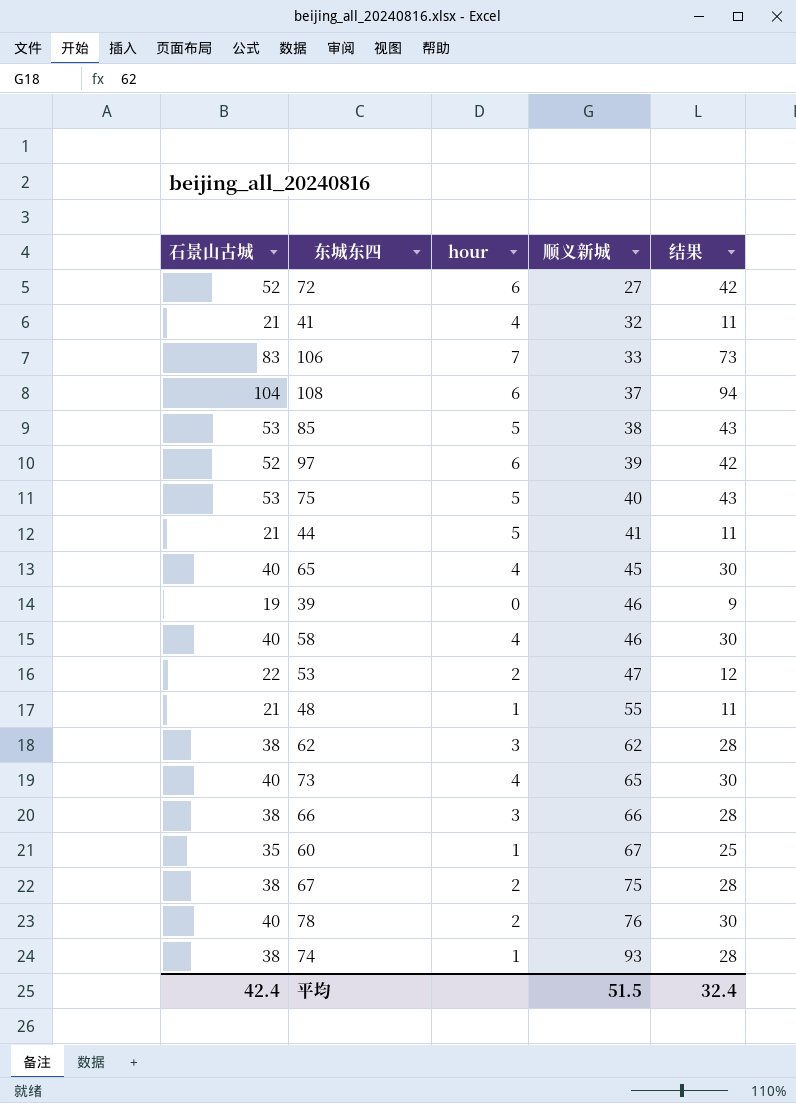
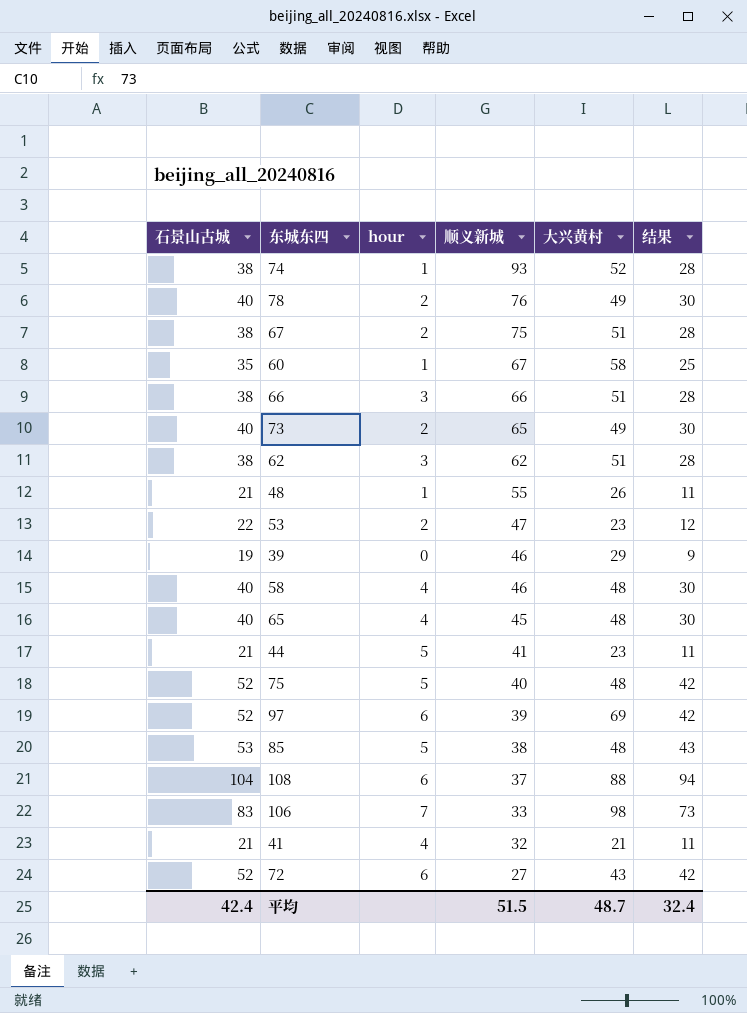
row order: 顺义新城 ascending -> 顺义新城 descending
column 大兴黄村 | position: none -> 5
73 | hour: 4 -> 2
75 | 石景山古城: 53 -> 52
75 | 结果: 43 -> 42

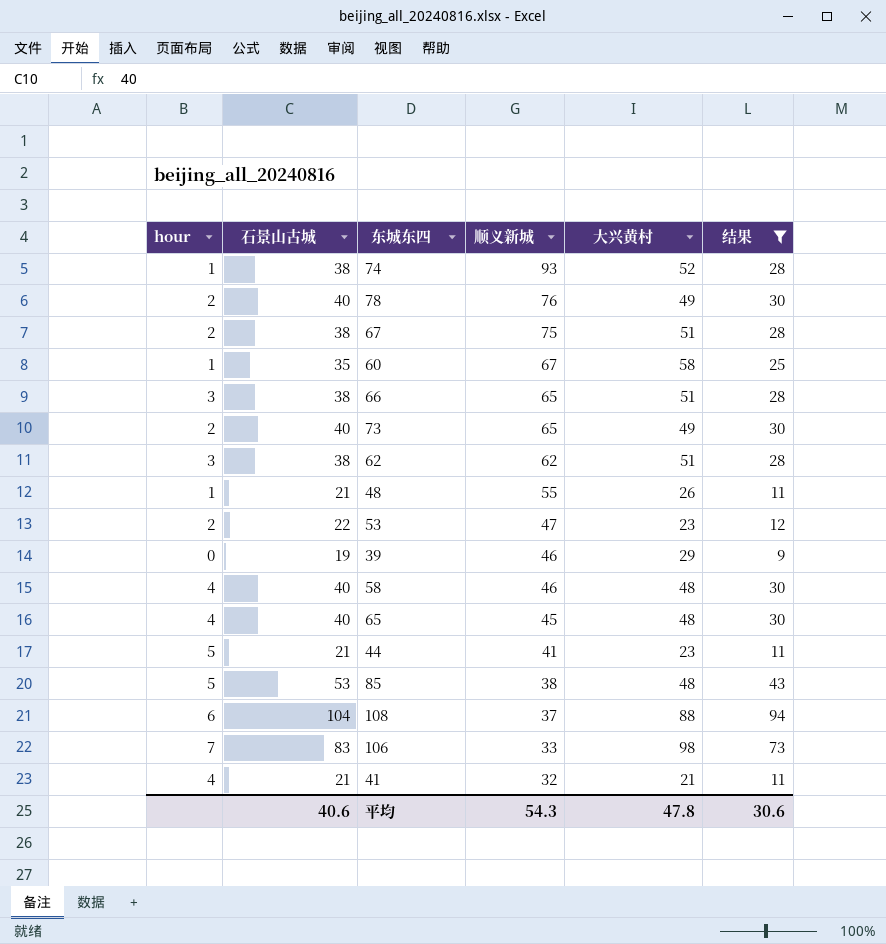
filter: none -> 结果 != 42
column hour | position: 3 -> 1
66 | 顺义新城: 66 -> 65
平均 | 石景山古城: 42.4 -> 40.6
平均 | 顺义新城: 51.5 -> 54.3
平均 | 大兴黄村: 48.7 -> 47.8
平均 | 结果: 32.4 -> 30.6

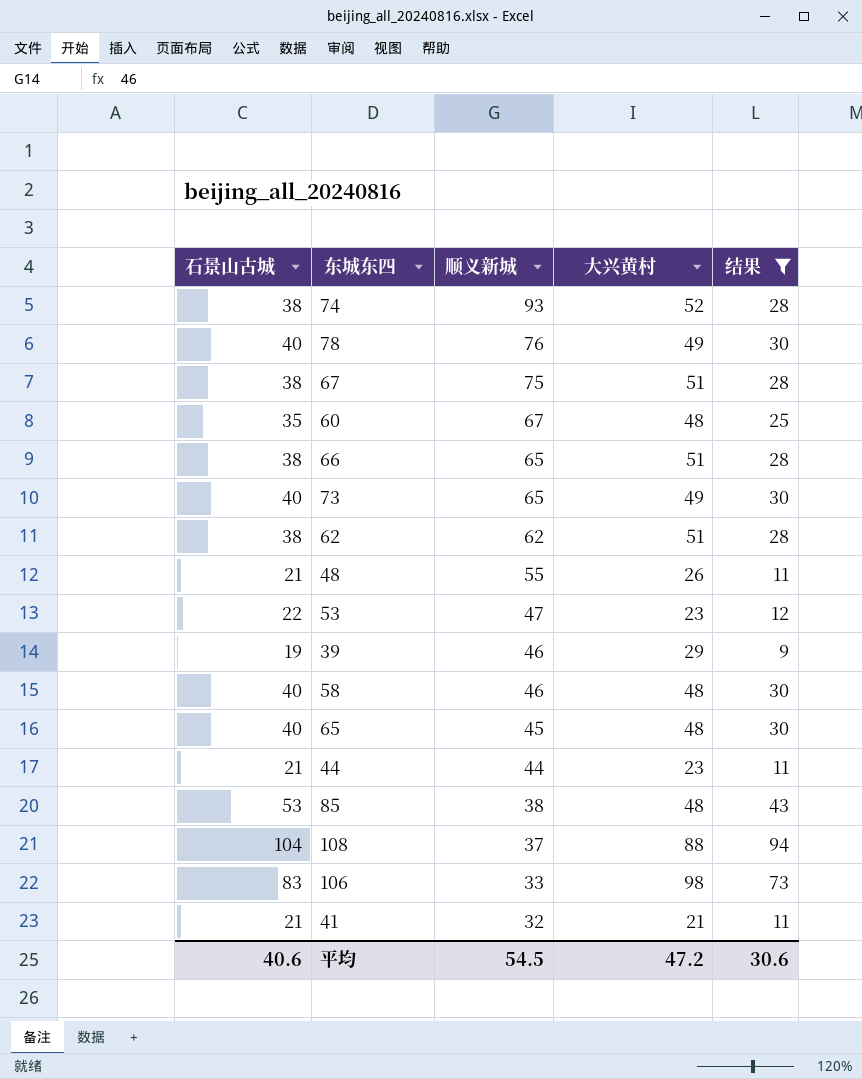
column hour | position: 1 -> none
60 | 大兴黄村: 58 -> 48
44 | 顺义新城: 41 -> 44
平均 | 顺义新城: 54.3 -> 54.5
平均 | 大兴黄村: 47.8 -> 47.2

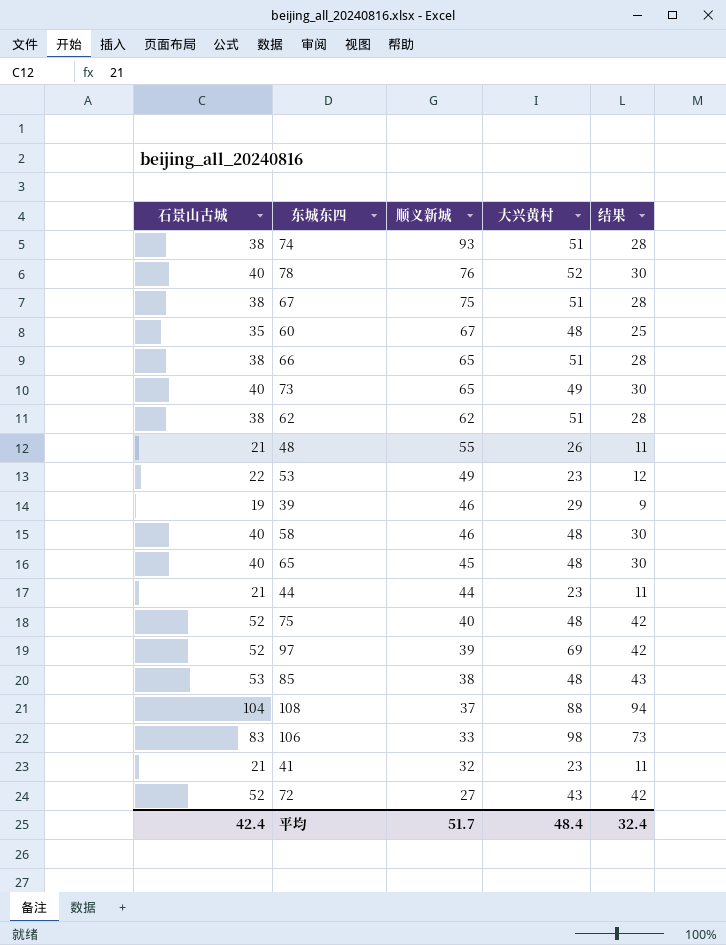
filter: 结果 != 42 -> none
74 | 大兴黄村: 52 -> 51
78 | 大兴黄村: 49 -> 52
53 | 顺义新城: 47 -> 49
41 | 大兴黄村: 21 -> 23
平均 | 石景山古城: 40.6 -> 42.4
平均 | 顺义新城: 54.5 -> 51.7
平均 | 大兴黄村: 47.2 -> 48.4
平均 | 结果: 30.6 -> 32.4

